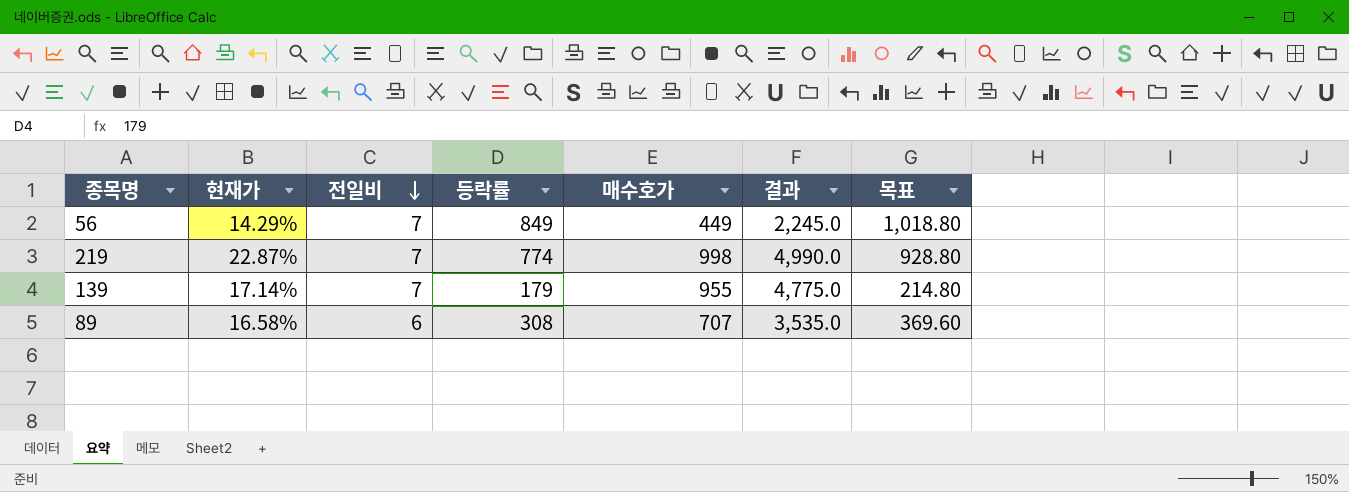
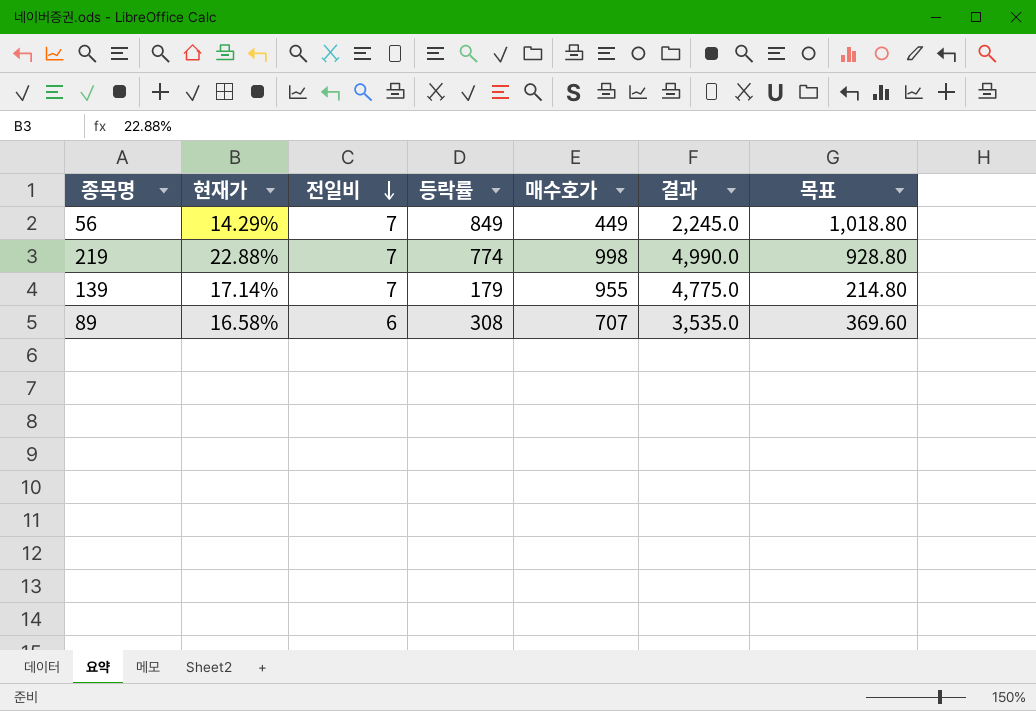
219 | 현재가: 22.87% -> 22.88%

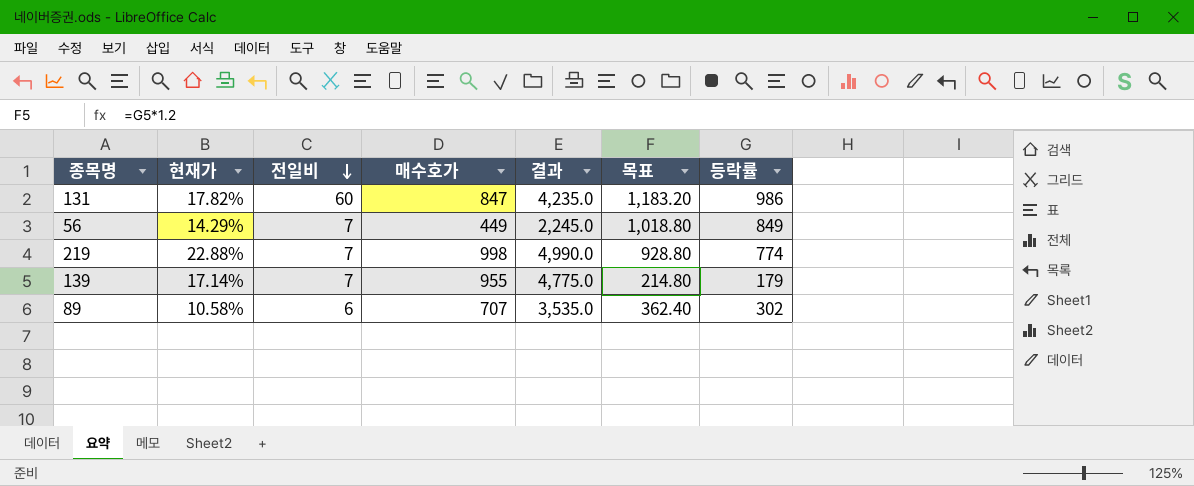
column 등락률 | position: 4 -> 7
row 131: none -> 17.82% | 60 | 847 | 4,235.0 | 1,183.20 | 986
89 | 현재가: 16.58% -> 10.58%
89 | 목표: 369.60 -> 362.40
89 | 등락률: 308 -> 302

